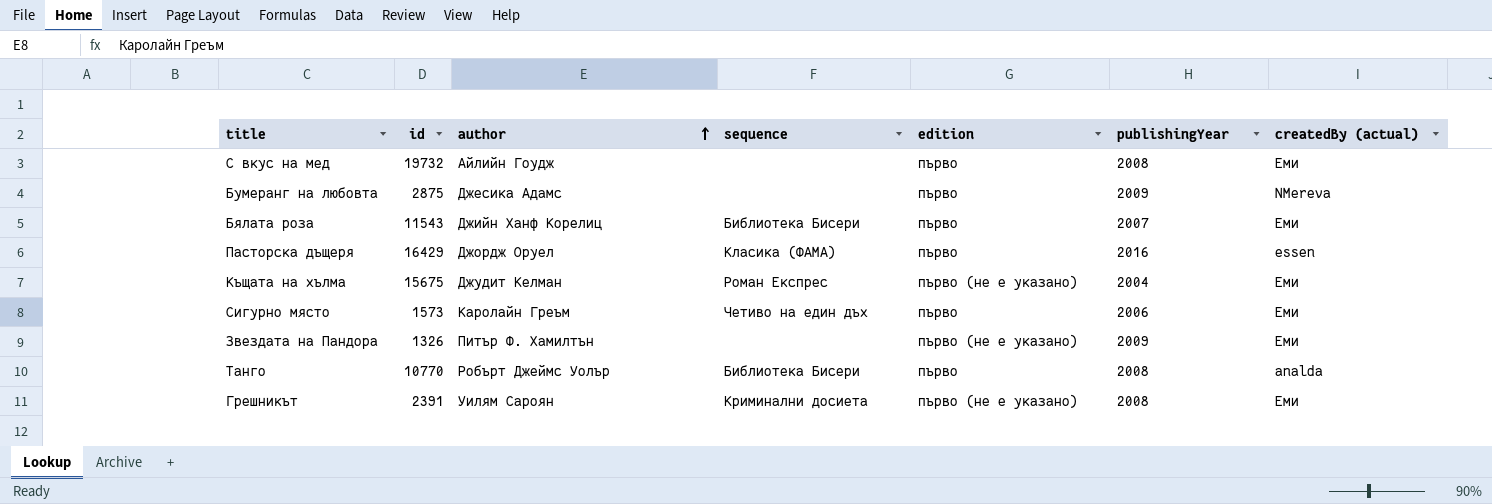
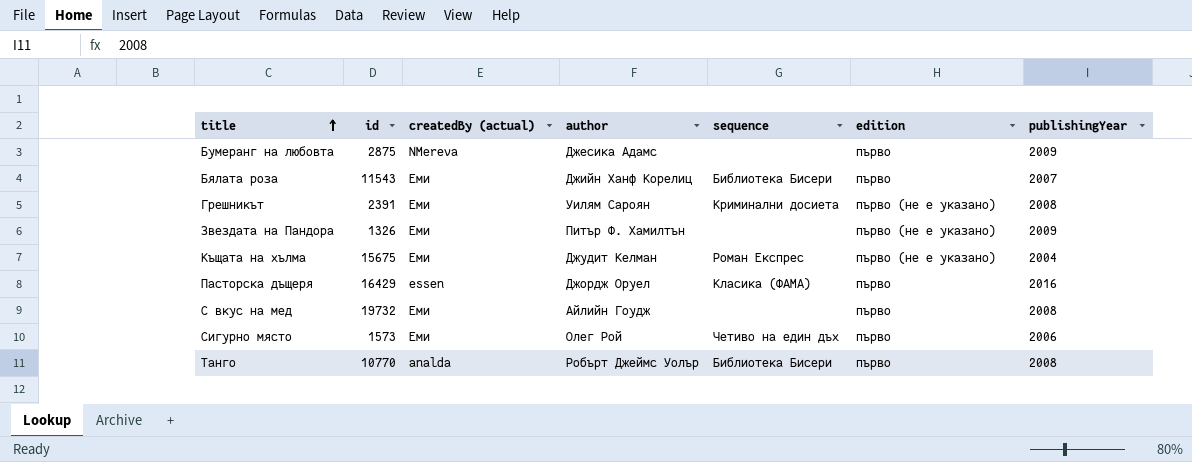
row order: author ascending -> title ascending
column createdBy (actual) | position: 7 -> 3
Сигурно място | author: Каролайн Греъм -> Олег Рой

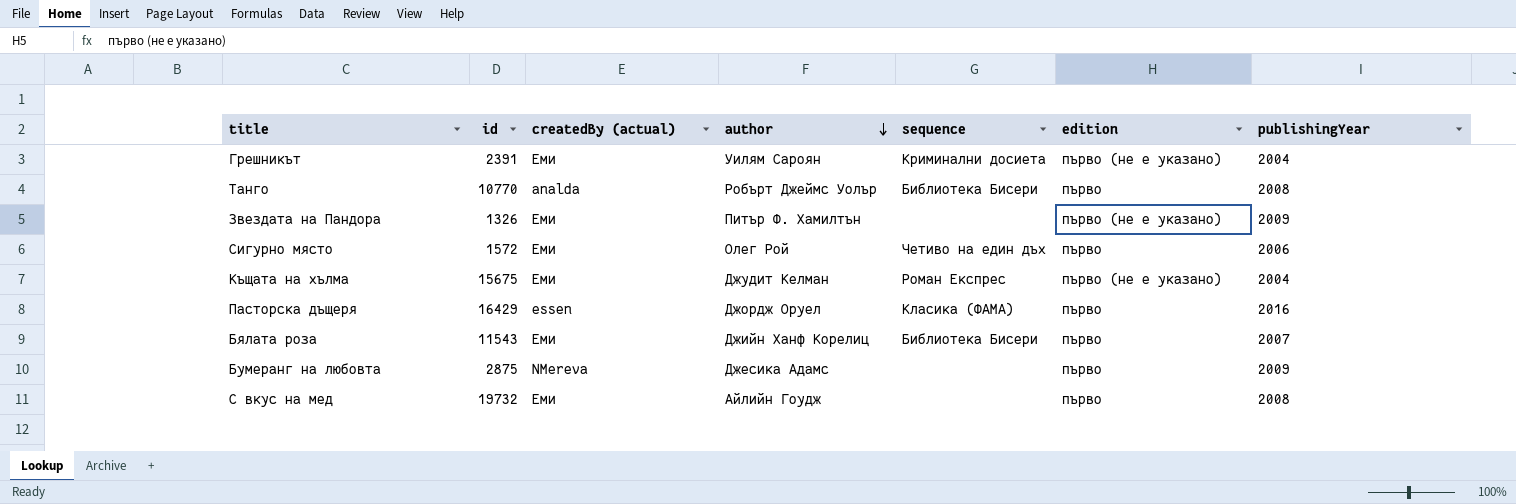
row order: title ascending -> author descending
Грешникът | publishingYear: 2008 -> 2004
Сигурно място | id: 1573 -> 1572

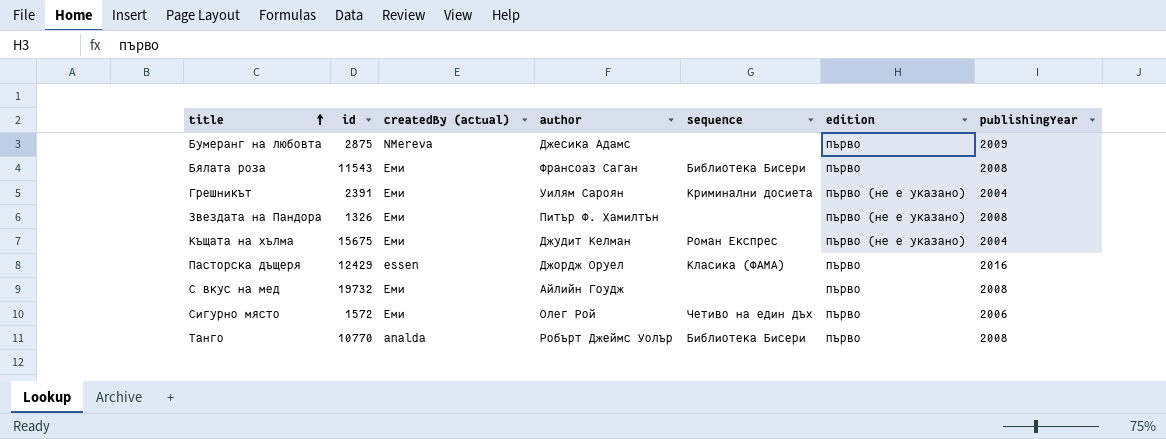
row order: author descending -> title ascending
Бялата роза | author: Джийн Ханф Корелиц -> Франсоаз Саган
Бялата роза | publishingYear: 2007 -> 2008
Звездата на Пандора | publishingYear: 2009 -> 2008
Пасторска дъщеря | id: 16429 -> 12429

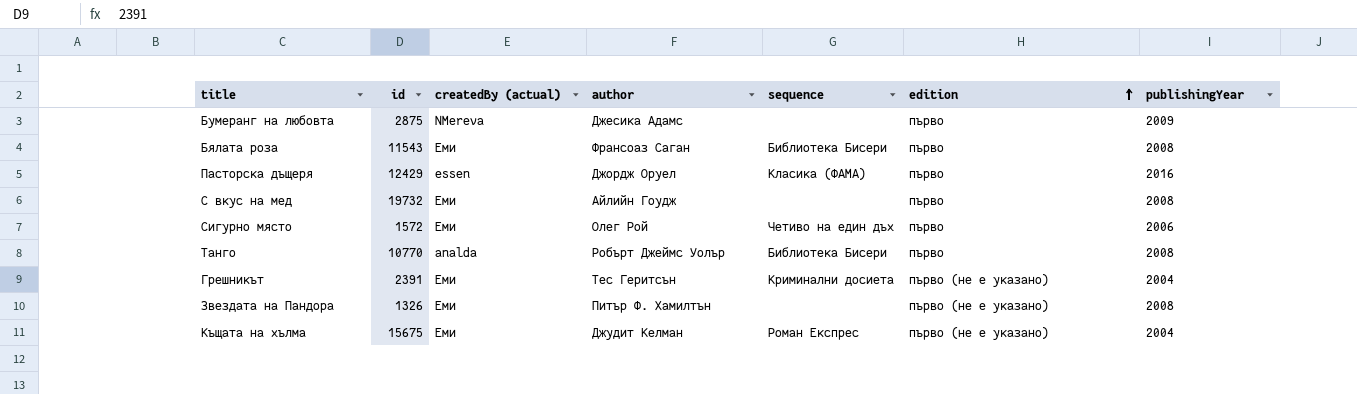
row order: title ascending -> edition ascending
Грешникът | author: Уилям Сароян -> Тес Геритсън

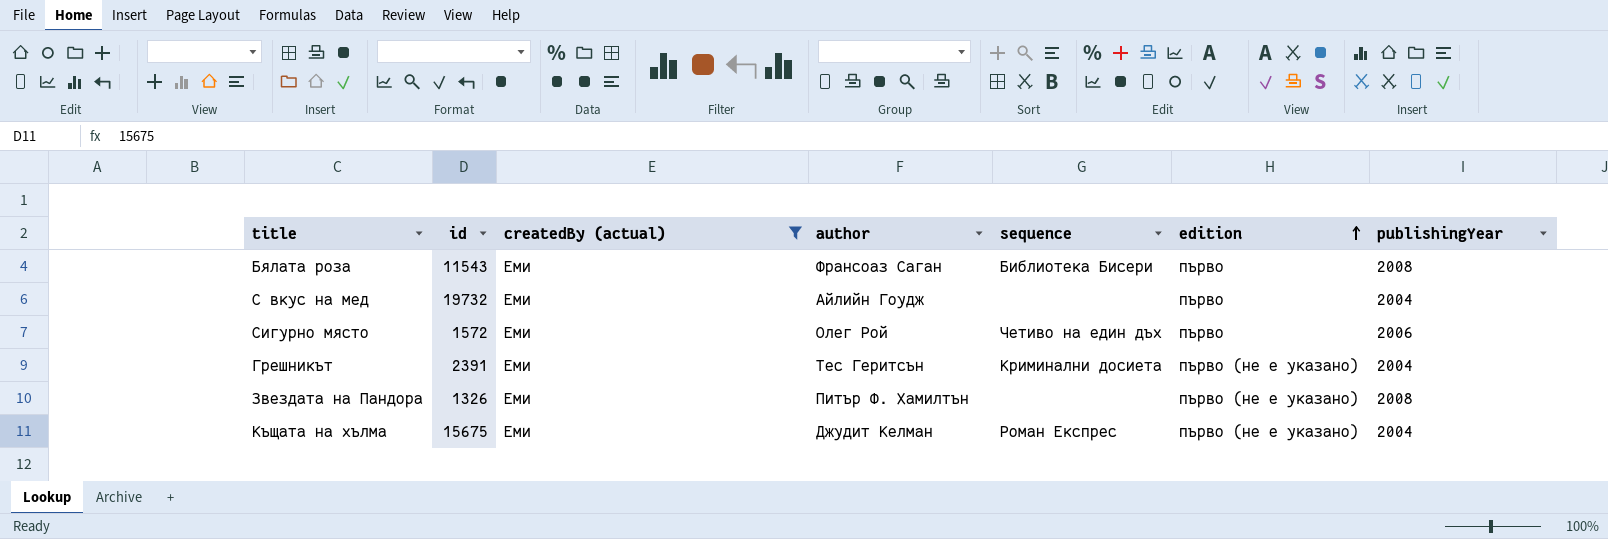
filter: none -> createdBy (actual) = Еми
С вкус на мед | publishingYear: 2008 -> 2004

